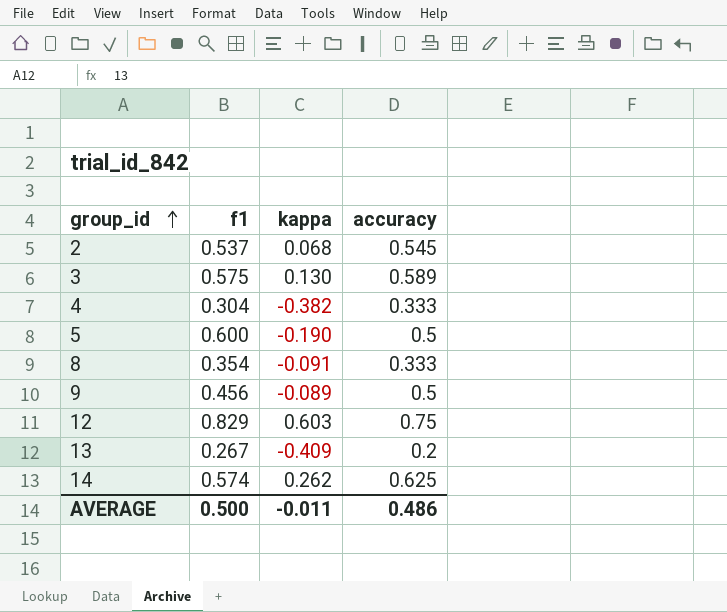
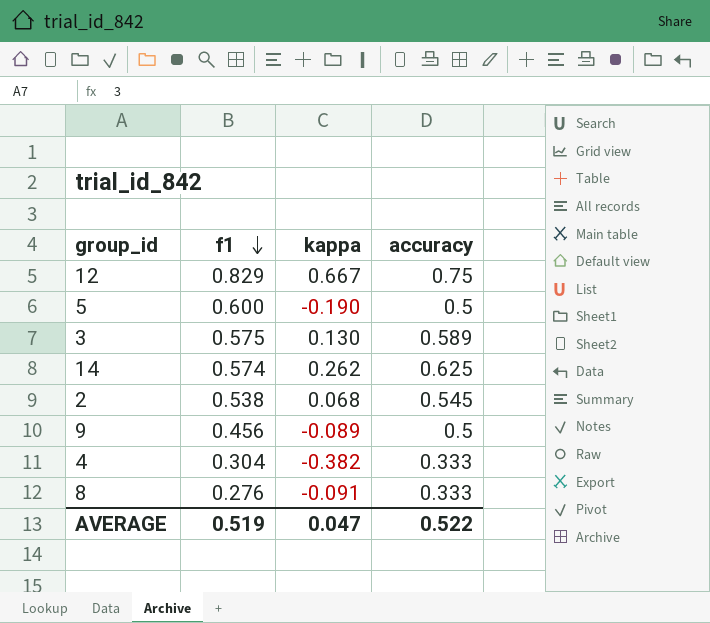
row order: group_id ascending -> f1 descending
row 13: 0.267 | -0.409 | 0.2 -> none
12 | kappa: 0.603 -> 0.667
2 | f1: 0.537 -> 0.538
8 | f1: 0.354 -> 0.276
AVERAGE | f1: 0.500 -> 0.519
AVERAGE | kappa: -0.011 -> 0.047
AVERAGE | accuracy: 0.486 -> 0.522

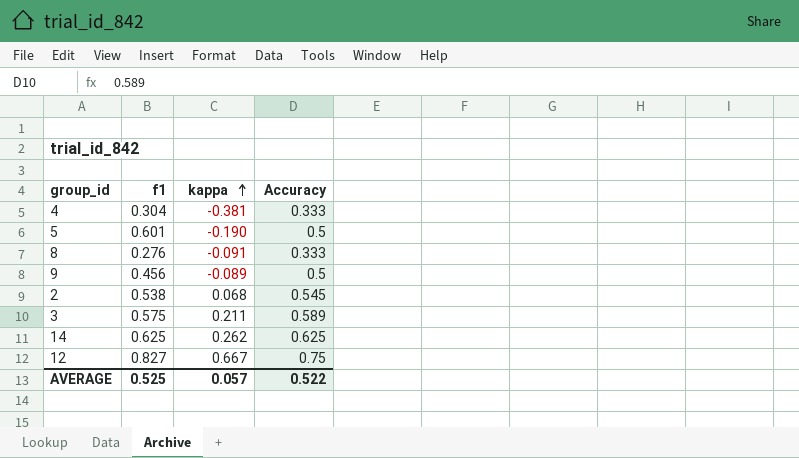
row order: f1 descending -> kappa ascending
column name: accuracy -> Accuracy
4 | kappa: -0.382 -> -0.381
5 | f1: 0.600 -> 0.601
3 | kappa: 0.130 -> 0.211
14 | f1: 0.574 -> 0.625
12 | f1: 0.829 -> 0.827
AVERAGE | f1: 0.519 -> 0.525
AVERAGE | kappa: 0.047 -> 0.057

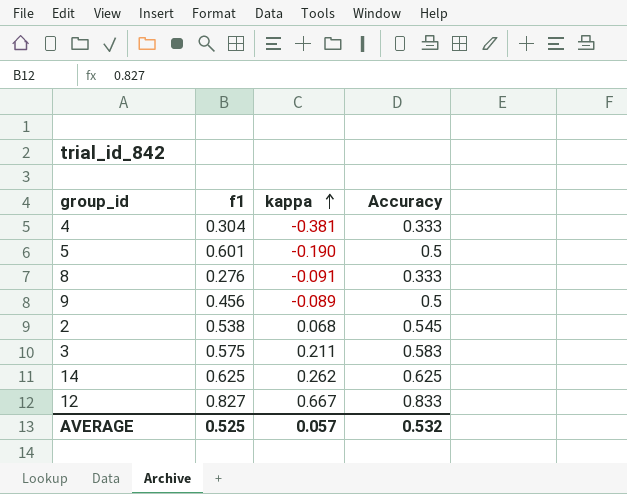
3 | Accuracy: 0.589 -> 0.583
12 | Accuracy: 0.75 -> 0.833
AVERAGE | Accuracy: 0.522 -> 0.532

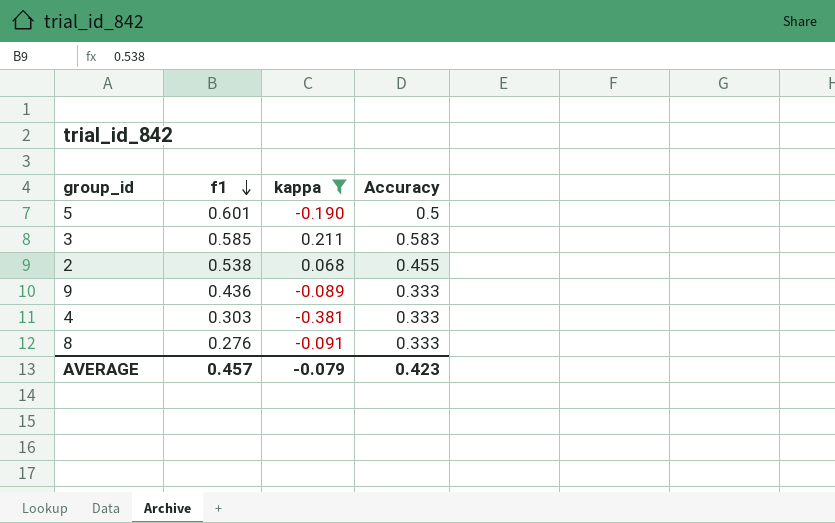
filter: none -> kappa <= 0.211
row order: kappa ascending -> f1 descending
3 | f1: 0.575 -> 0.585
2 | Accuracy: 0.545 -> 0.455
9 | f1: 0.456 -> 0.436
9 | Accuracy: 0.5 -> 0.333
4 | f1: 0.304 -> 0.303
AVERAGE | f1: 0.525 -> 0.457
AVERAGE | kappa: 0.057 -> -0.079
AVERAGE | Accuracy: 0.532 -> 0.423

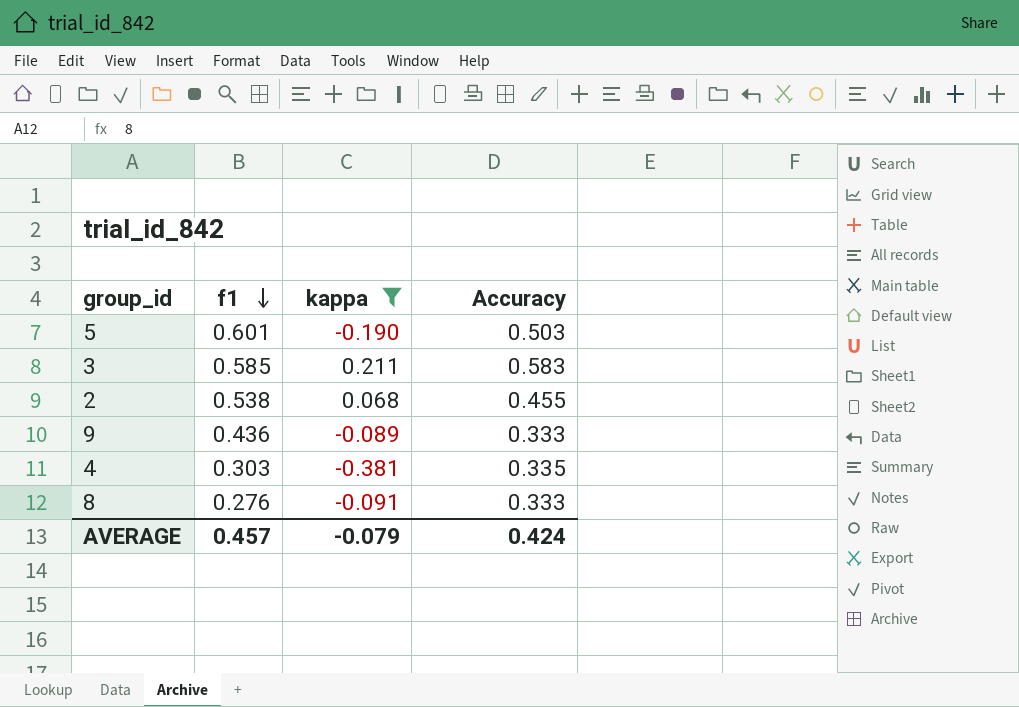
5 | Accuracy: 0.5 -> 0.503
4 | Accuracy: 0.333 -> 0.335
AVERAGE | Accuracy: 0.423 -> 0.424

